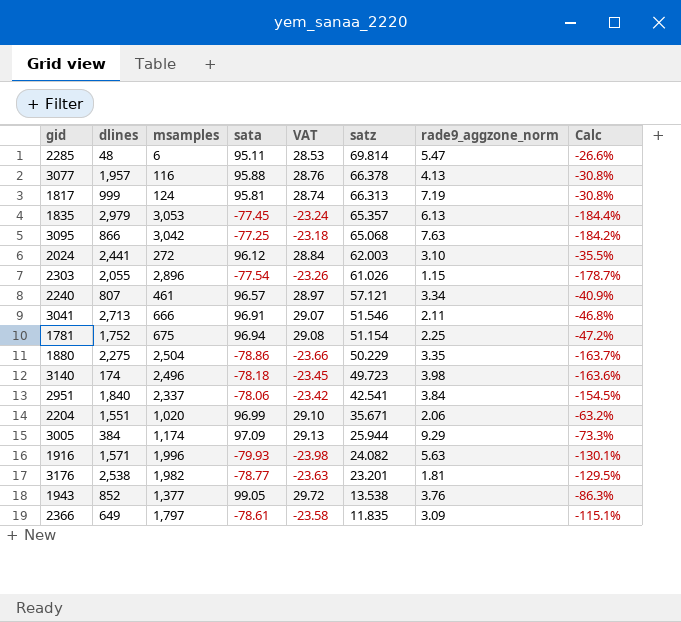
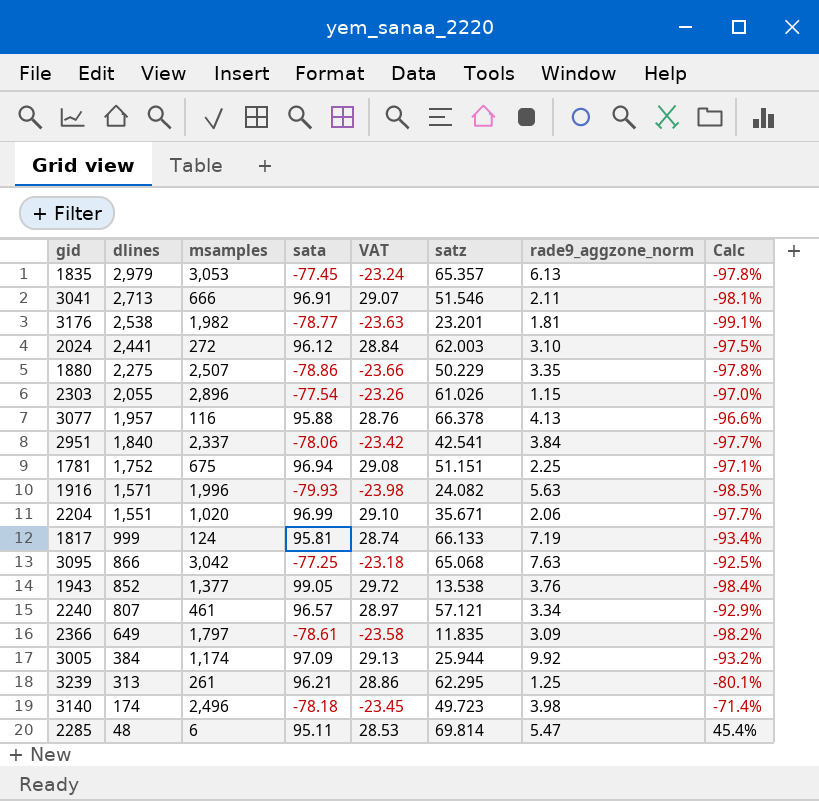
row order: satz descending -> dlines descending
column Calc | formula: ([satz] - [sata]) / [sata] -> ([satz] - [dlines]) / [dlines]
1880 | msamples: 2,504 -> 2,507
1781 | satz: 51.154 -> 51.151
1817 | satz: 66.313 -> 66.133
3005 | rade9_aggzone_norm: 9.29 -> 9.92
row 3239: none -> 313 | 261 | 96.21 | 28.86 | 62.295 | 1.25 | -80.1%

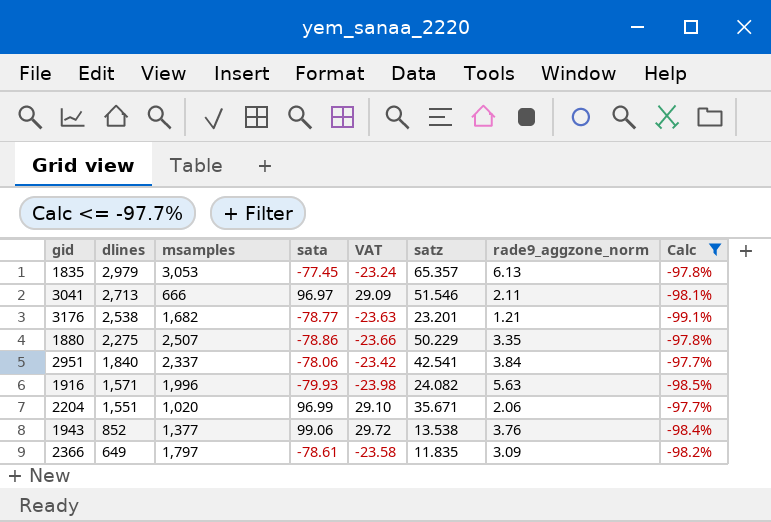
filter: none -> Calc <= -97.7%
3041 | sata: 96.91 -> 96.97
3041 | VAT: 29.07 -> 29.09
3176 | msamples: 1,982 -> 1,682
3176 | rade9_aggzone_norm: 1.81 -> 1.21
1943 | sata: 99.05 -> 99.06

